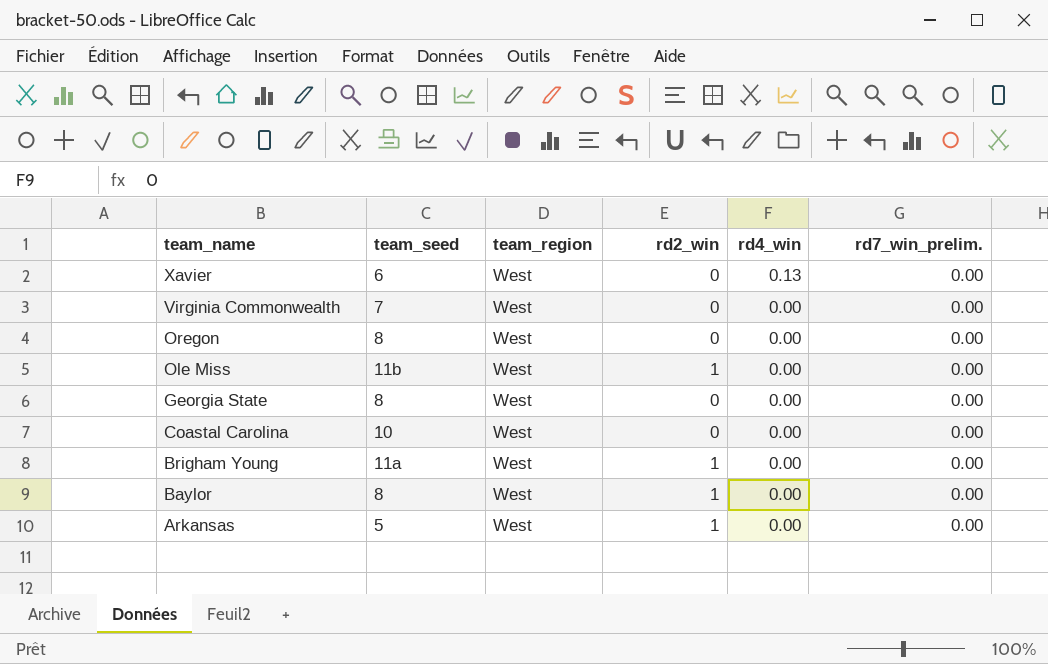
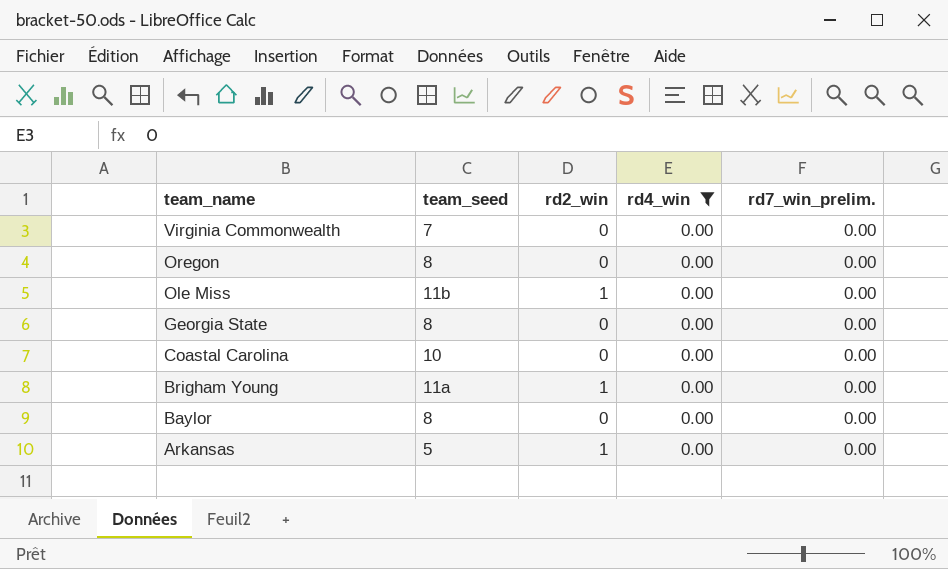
filter: none -> rd4_win = 0.00
column team_region | position: 3 -> none
Baylor | rd2_win: 1 -> 0

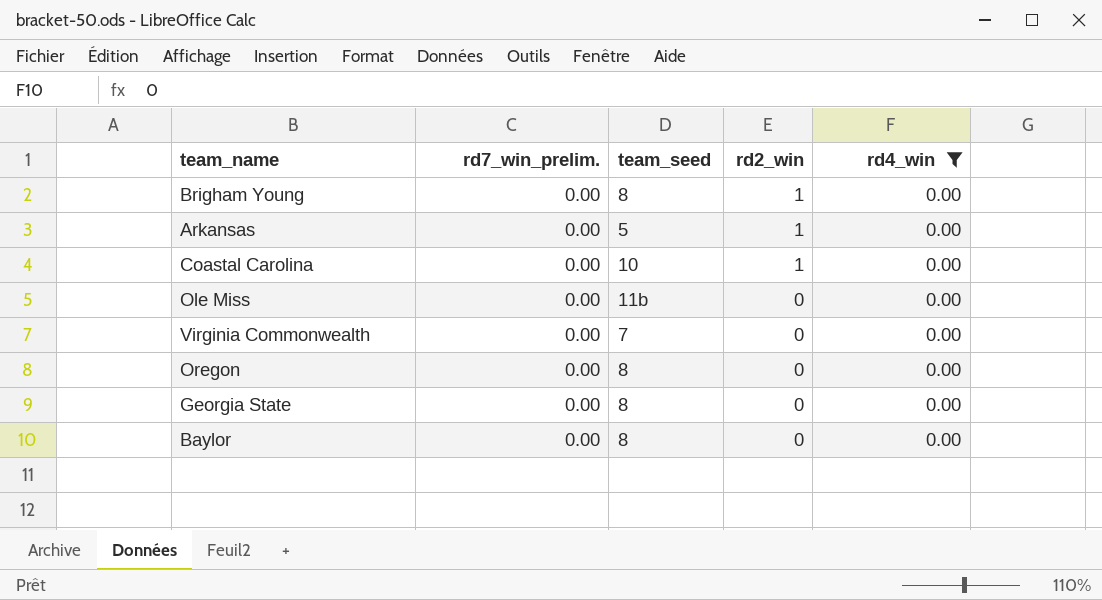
row order: team_name descending -> rd2_win descending
column rd7_win_prelim. | position: 5 -> 2
Brigham Young | team_seed: 11a -> 8
Coastal Carolina | rd2_win: 0 -> 1
Ole Miss | rd2_win: 1 -> 0

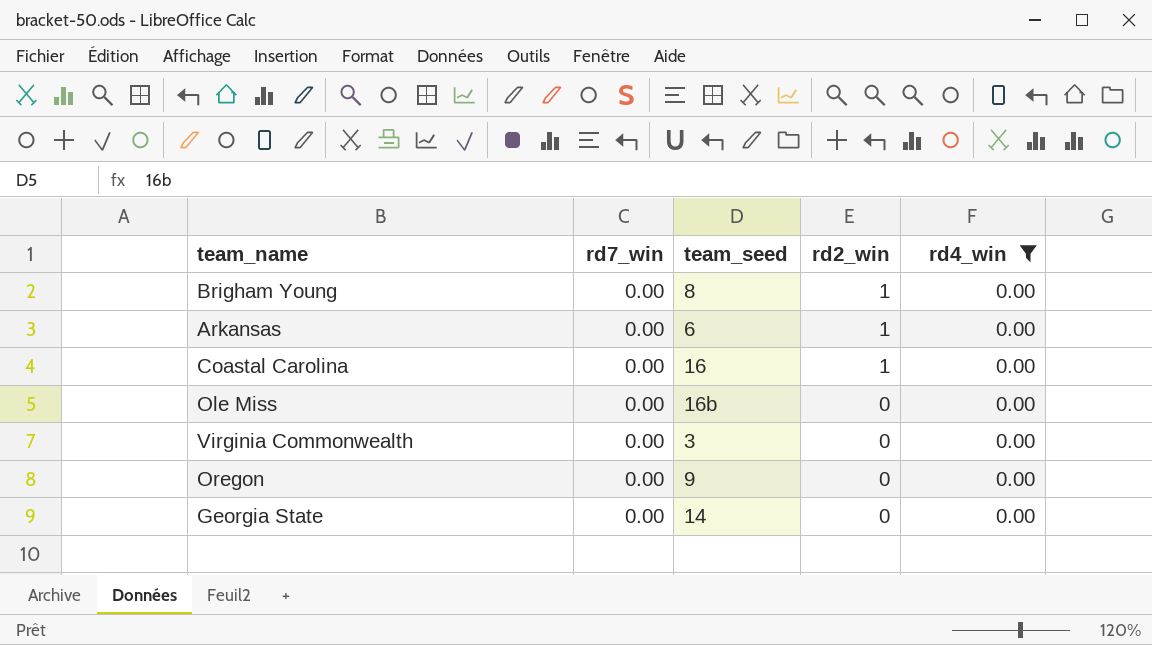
column name: rd7_win_prelim. -> rd7_win
row Baylor: 0.00 | 8 | 0 | 0.00 -> none
Arkansas | team_seed: 5 -> 6
Coastal Carolina | team_seed: 10 -> 16
Ole Miss | team_seed: 11b -> 16b
Virginia Commonwealth | team_seed: 7 -> 3
Oregon | team_seed: 8 -> 9
Georgia State | team_seed: 8 -> 14

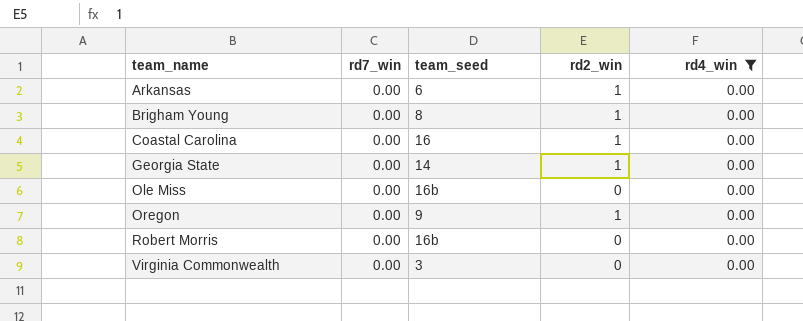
row order: rd2_win descending -> team_name ascending
Georgia State | rd2_win: 0 -> 1
Oregon | rd2_win: 0 -> 1
row Robert Morris: none -> 0.00 | 16b | 0 | 0.00

